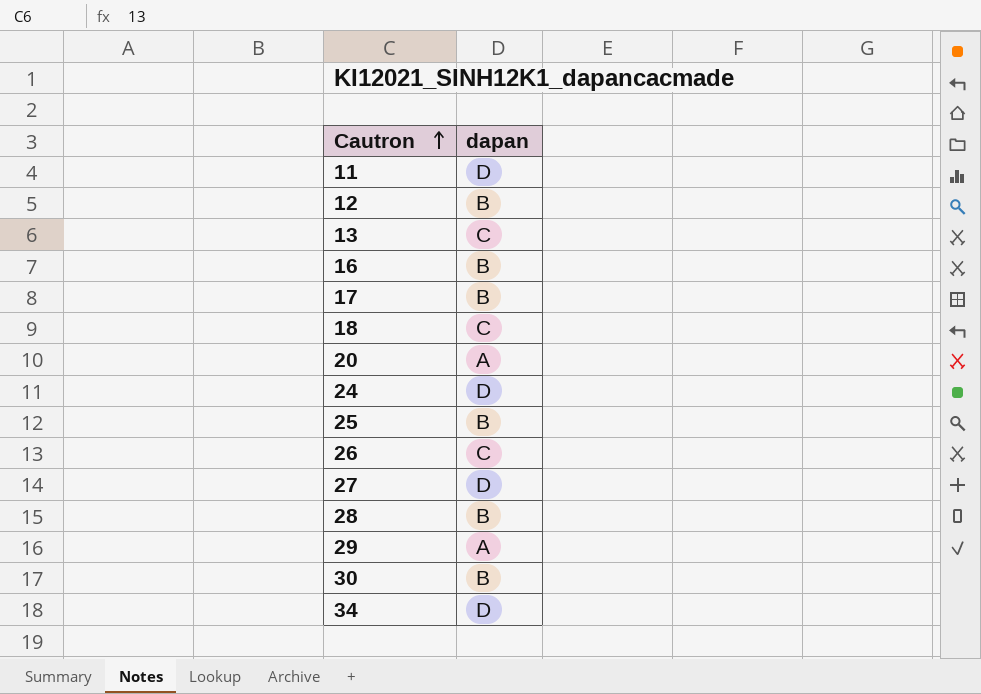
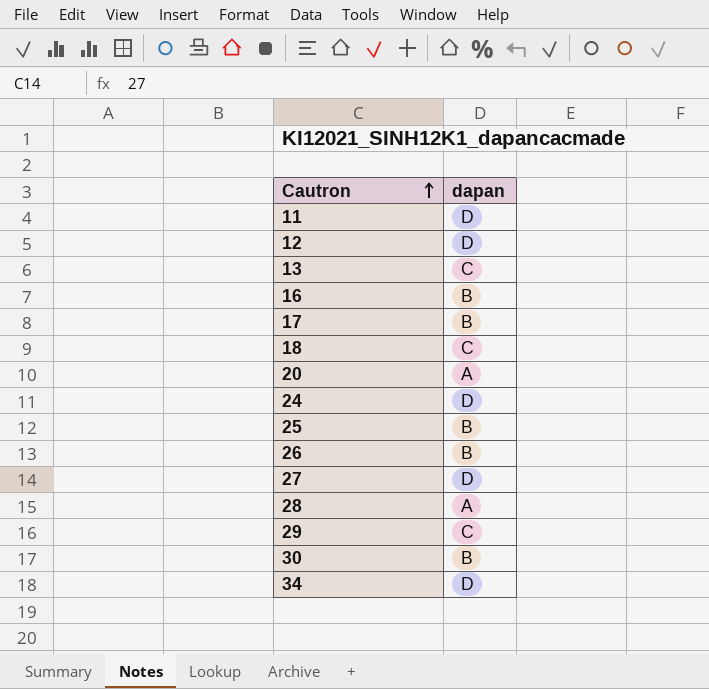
12 | dapan: B -> D
26 | dapan: C -> B
28 | dapan: B -> A
29 | dapan: A -> C

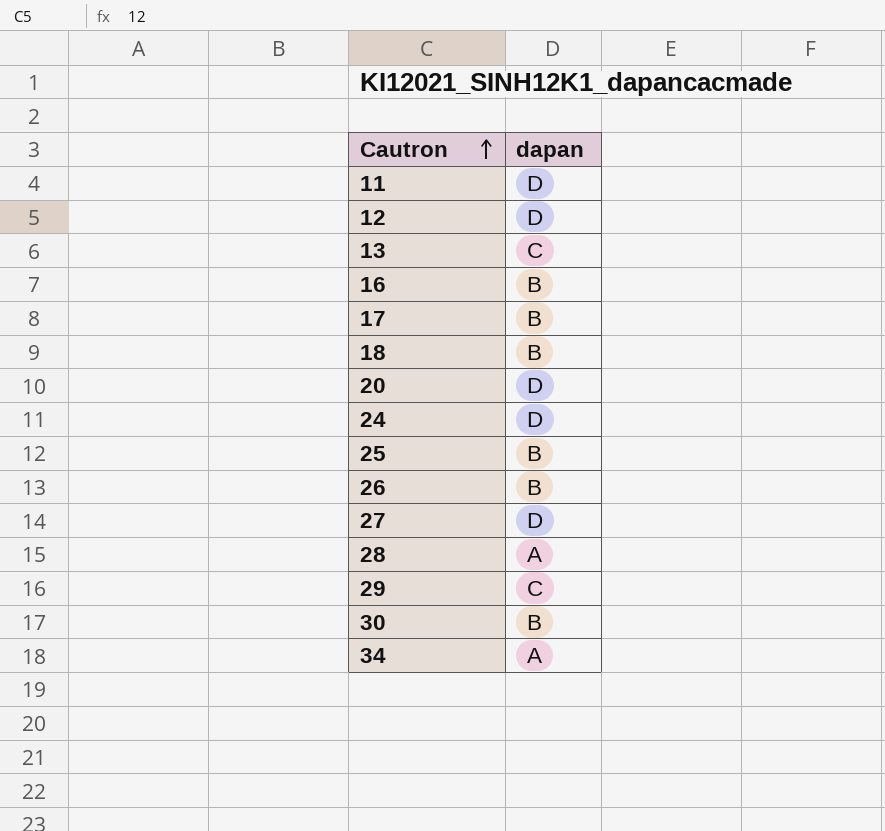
18 | dapan: C -> B
20 | dapan: A -> D
34 | dapan: D -> A

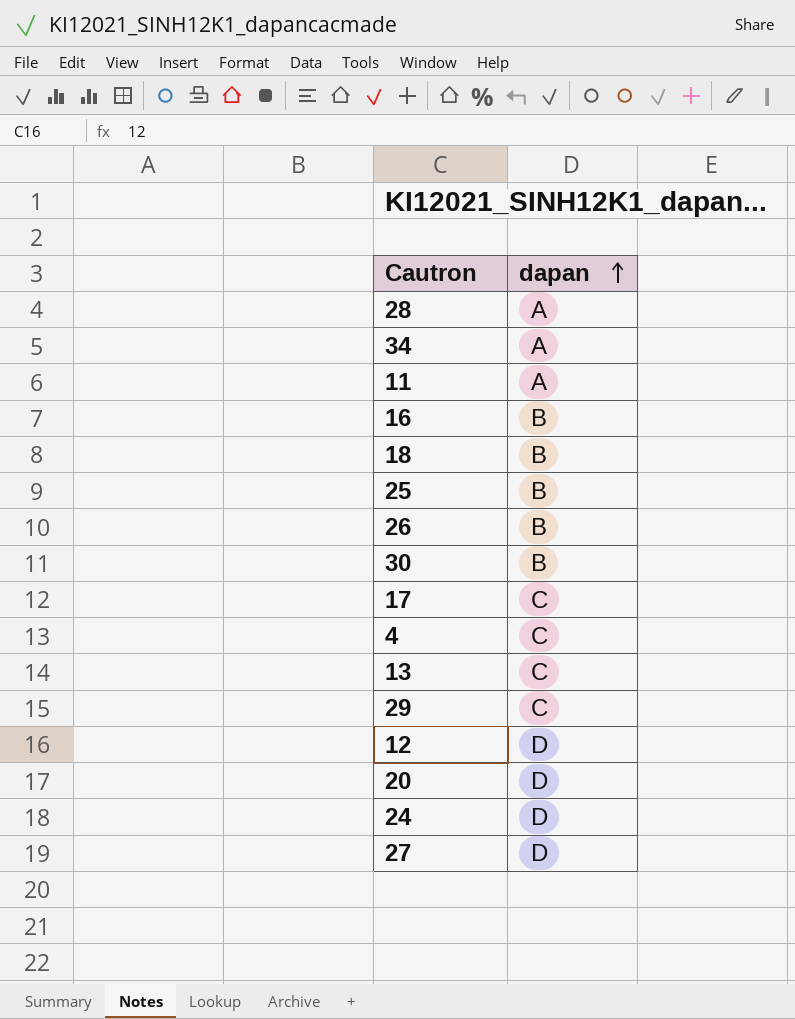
row order: Cautron ascending -> dapan ascending
11 | dapan: D -> A
17 | dapan: B -> C
row 4: none -> C

